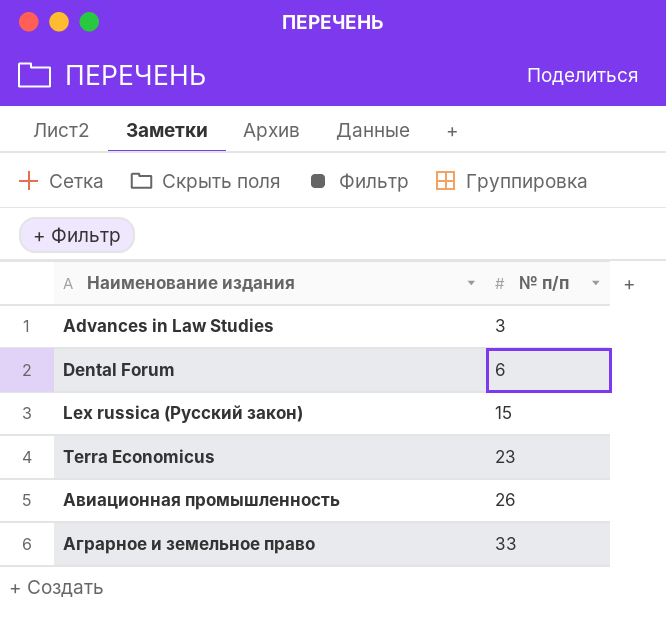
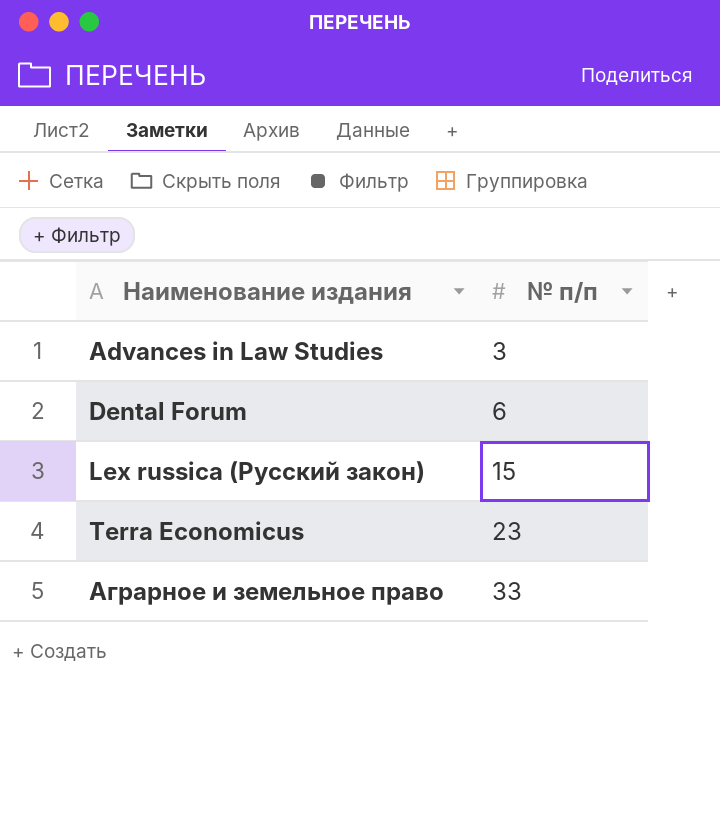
row Авиационная промышленность: 26 -> none

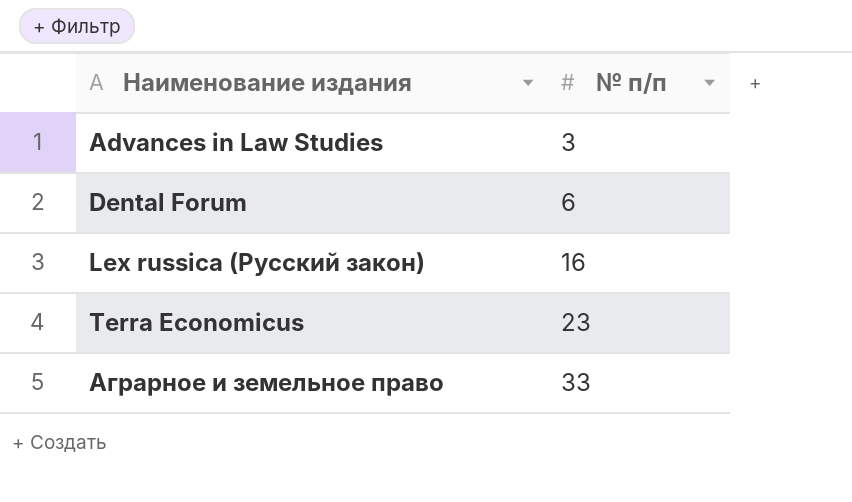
Lex russica (Русский закон) | № п/п: 15 -> 16

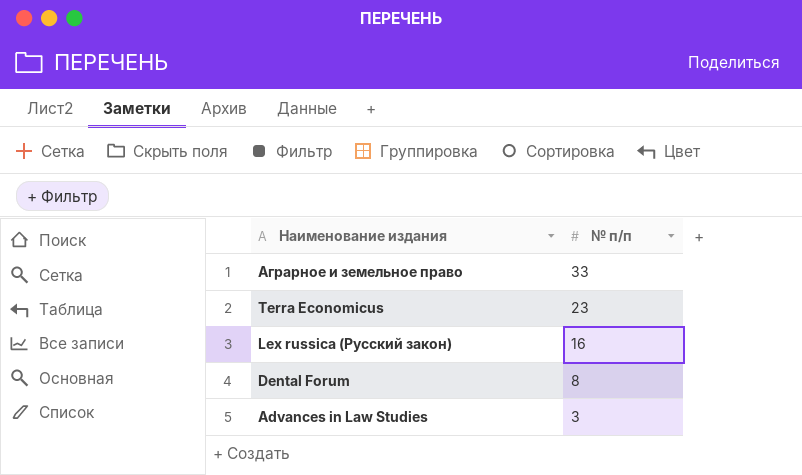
row order: Наименование издания ascending -> Наименование издания descending
Dental Forum | № п/п: 6 -> 8

